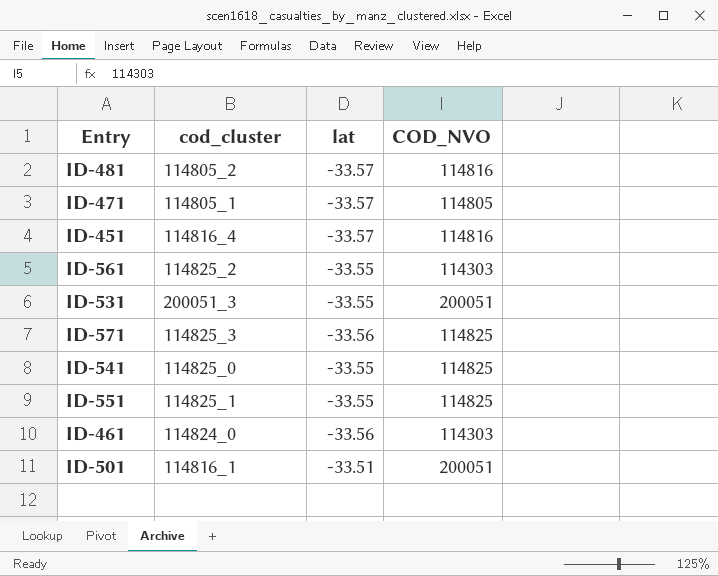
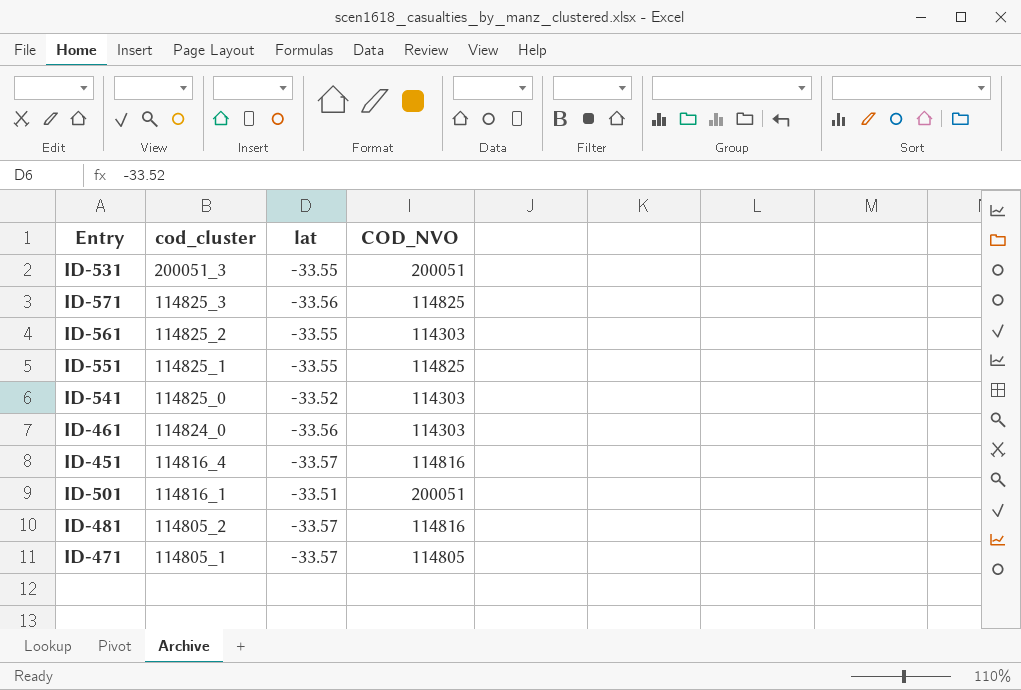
row order: none -> cod_cluster descending
ID-541 | lat: -33.55 -> -33.52
ID-541 | COD_NVO: 114825 -> 114303

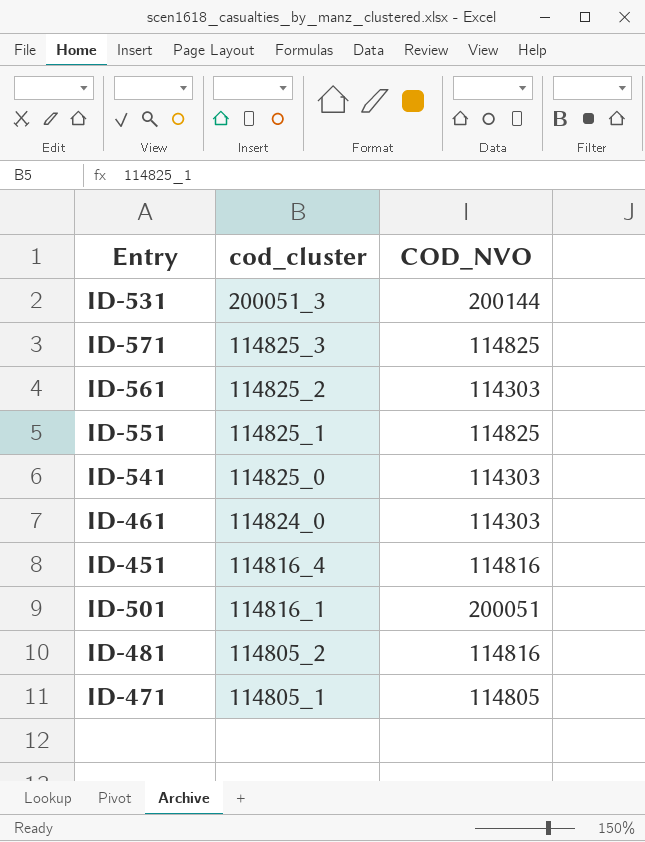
column lat | position: 3 -> none
ID-531 | COD_NVO: 200051 -> 200144

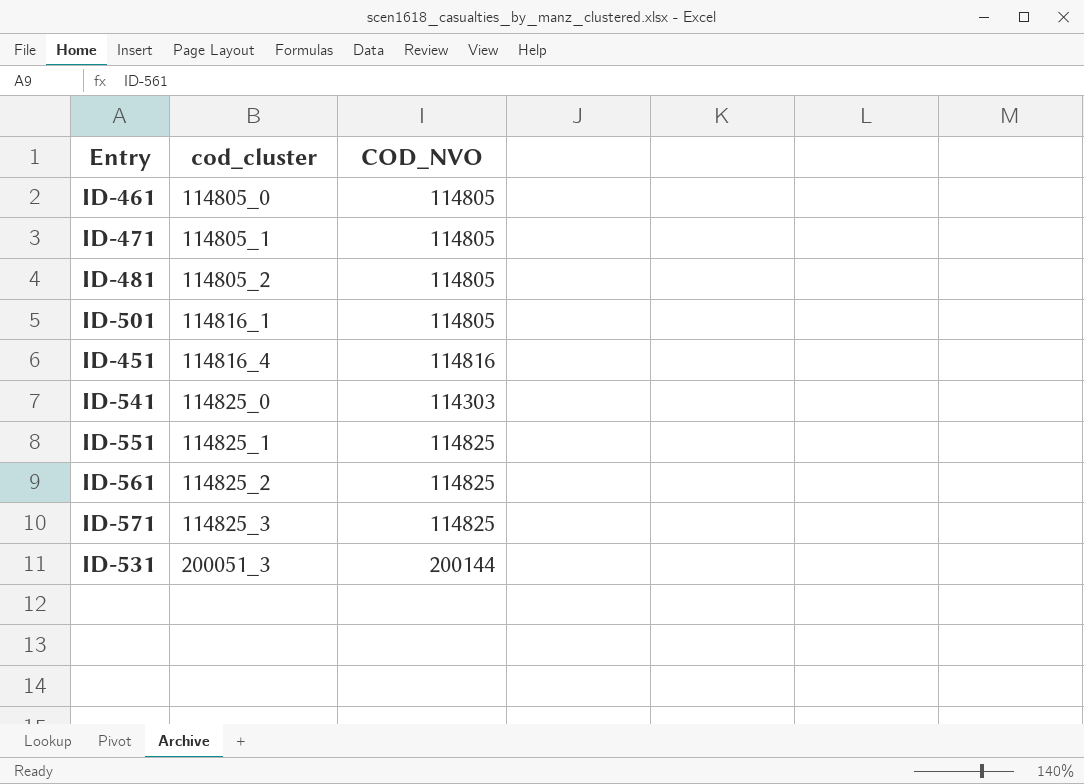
row order: cod_cluster descending -> cod_cluster ascending
ID-461 | cod_cluster: 114824_0 -> 114805_0
ID-461 | COD_NVO: 114303 -> 114805
ID-481 | COD_NVO: 114816 -> 114805
ID-501 | COD_NVO: 200051 -> 114805
ID-561 | COD_NVO: 114303 -> 114825

